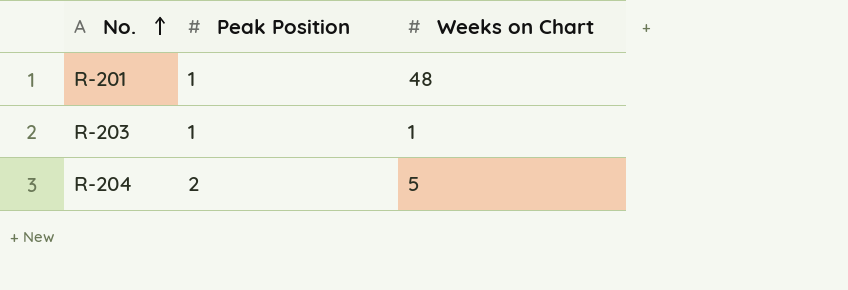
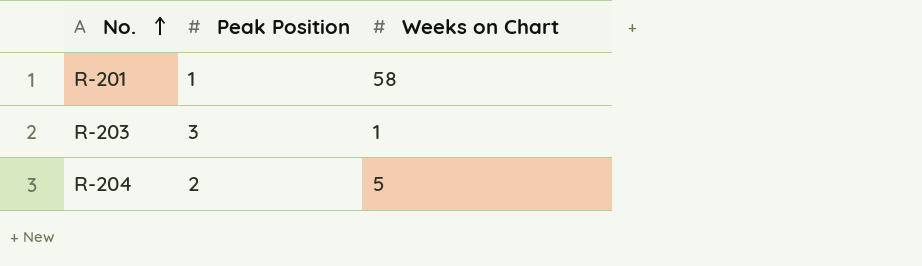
R-201 | Weeks on Chart: 48 -> 58
R-203 | Peak Position: 1 -> 3

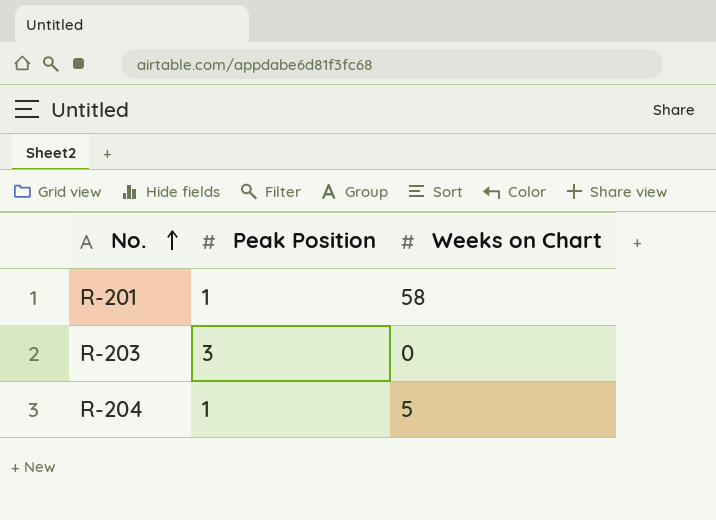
R-203 | Weeks on Chart: 1 -> 0
R-204 | Peak Position: 2 -> 1

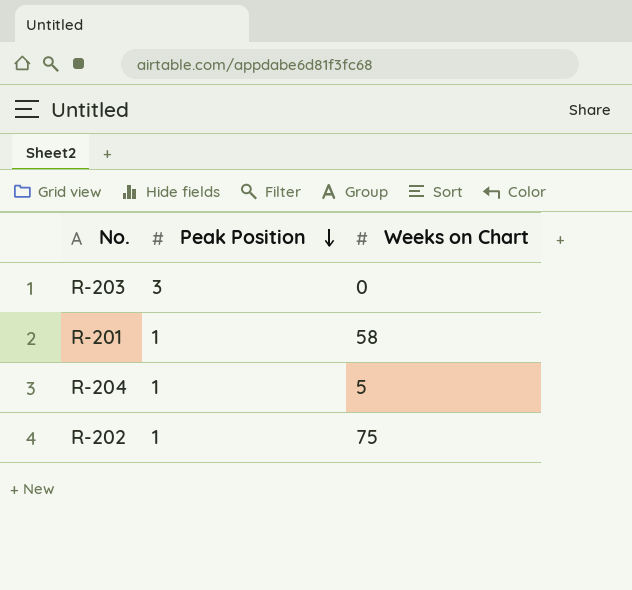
row order: No. ascending -> Peak Position descending
row R-202: none -> 1 | 75

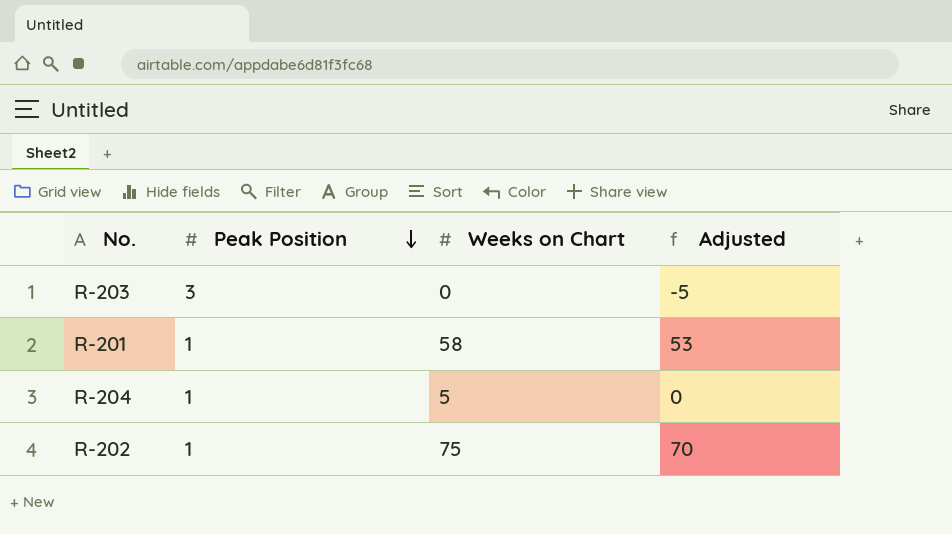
column Adjusted | formula: none -> [Weeks on Chart] - 5

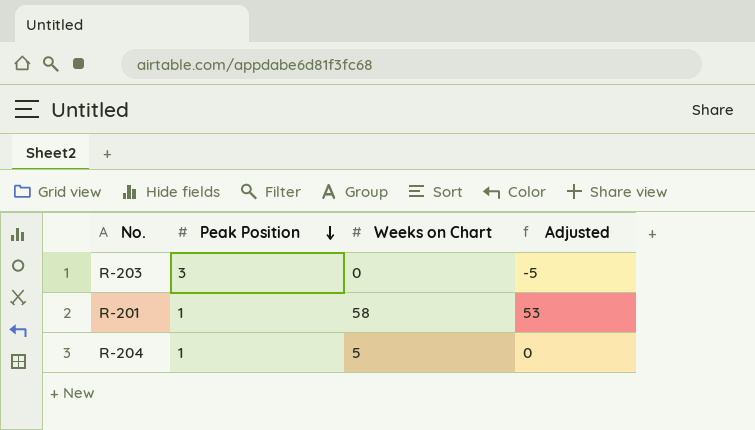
row R-202: 1 | 75 | 70 -> none

